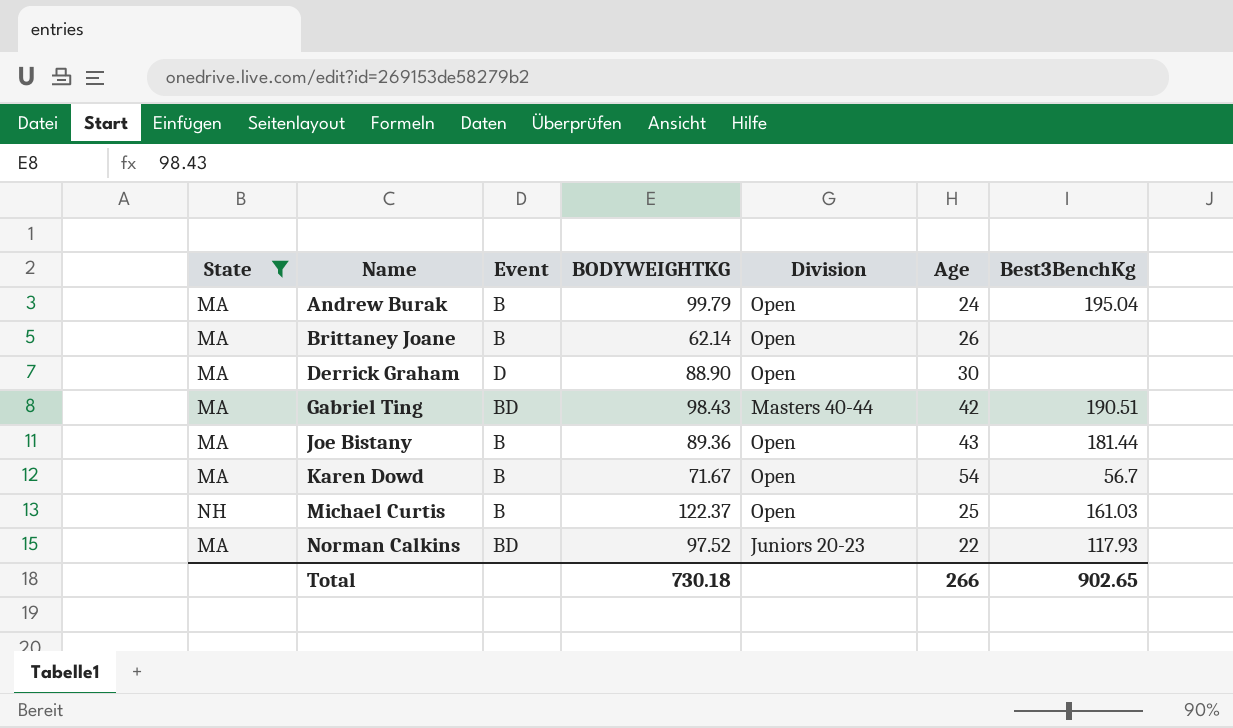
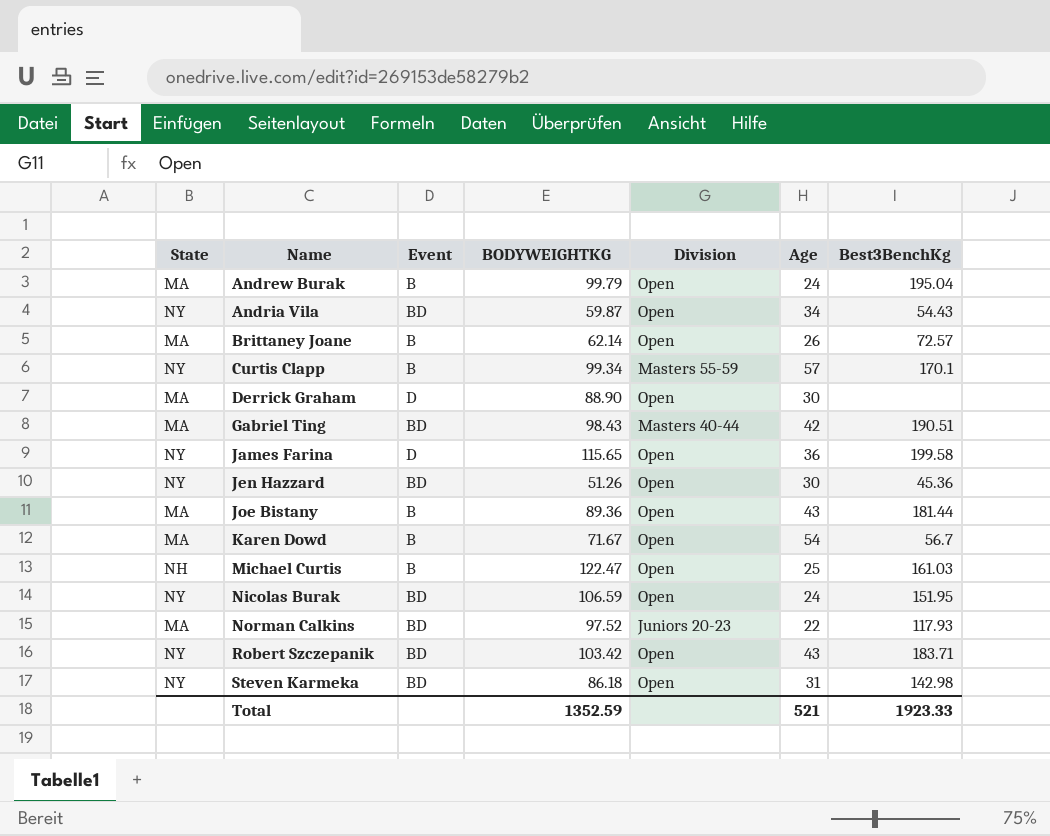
filter: State != NY -> none
Brittaney Joane | Best3BenchKg: none -> 72.57
Michael Curtis | BODYWEIGHTKG: 122.37 -> 122.47
Total | BODYWEIGHTKG: 730.18 -> 1352.59
Total | Age: 266 -> 521
Total | Best3BenchKg: 902.65 -> 1923.33

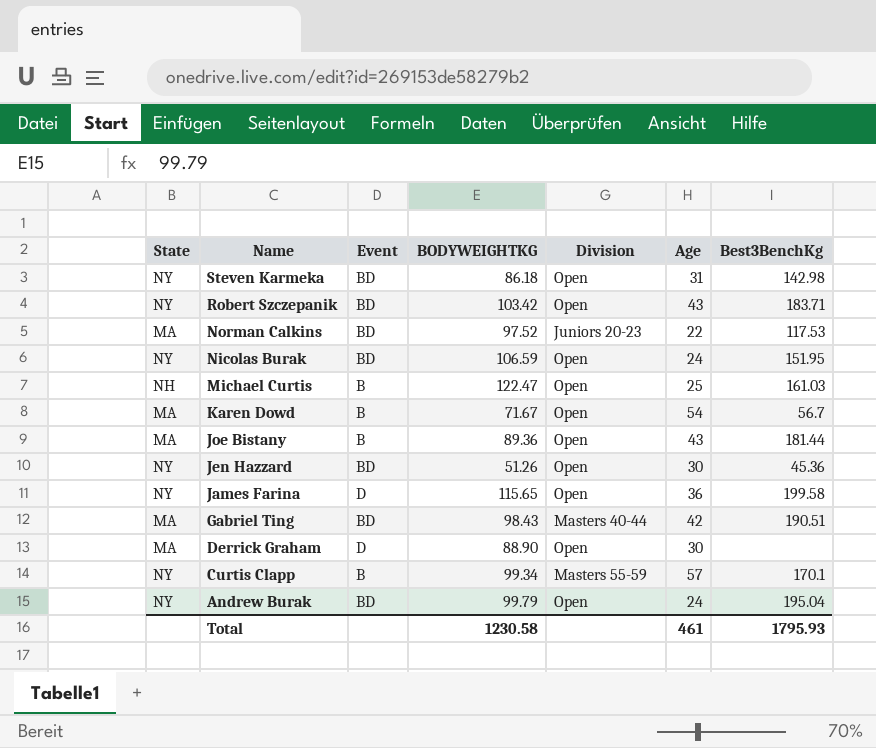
row order: Name ascending -> Name descending
row Andria Vila: NY | BD | 59.87 | Open | 34 | 54.43 -> none
row Brittaney Joane: MA | B | 62.14 | Open | 26 | 72.57 -> none
Norman Calkins | Best3BenchKg: 117.93 -> 117.53
Andrew Burak | State: MA -> NY
Andrew Burak | Event: B -> BD
Total | BODYWEIGHTKG: 1352.59 -> 1230.58
Total | Age: 521 -> 461
Total | Best3BenchKg: 1923.33 -> 1795.93

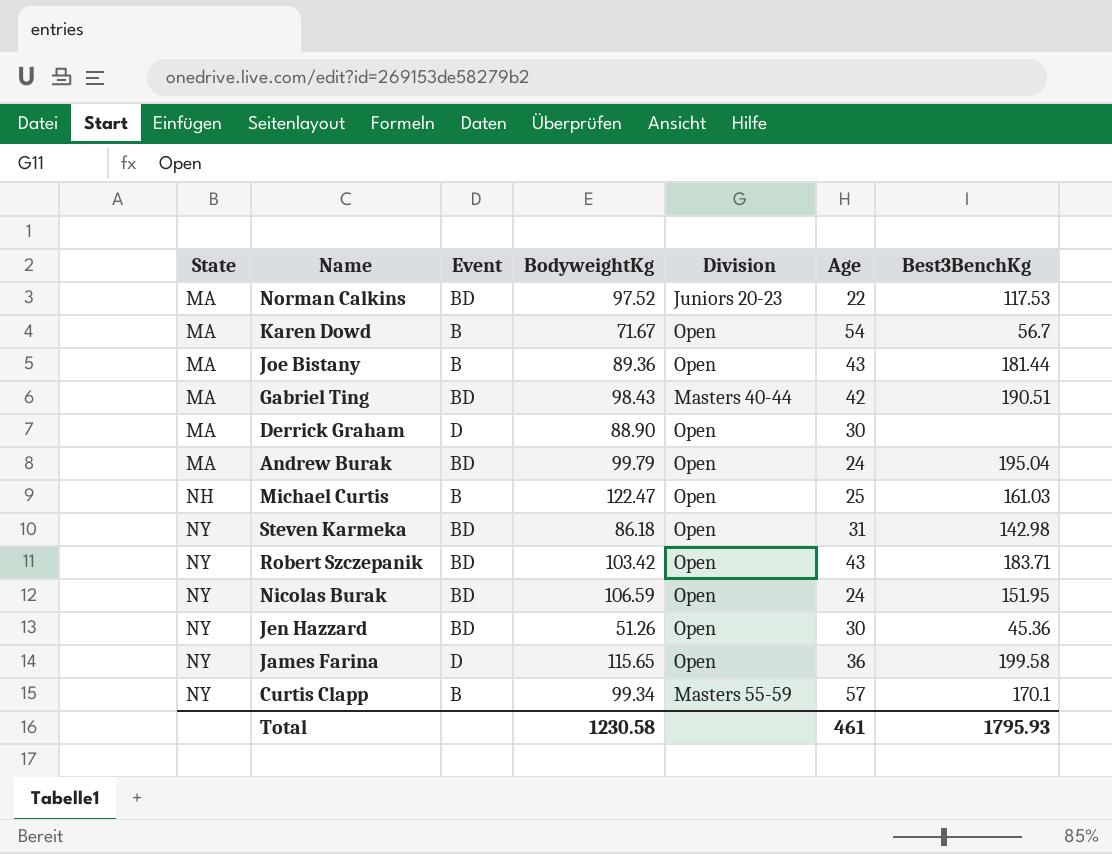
row order: Name descending -> State ascending
column name: BODYWEIGHTKG -> BodyweightKg
Andrew Burak | State: NY -> MA

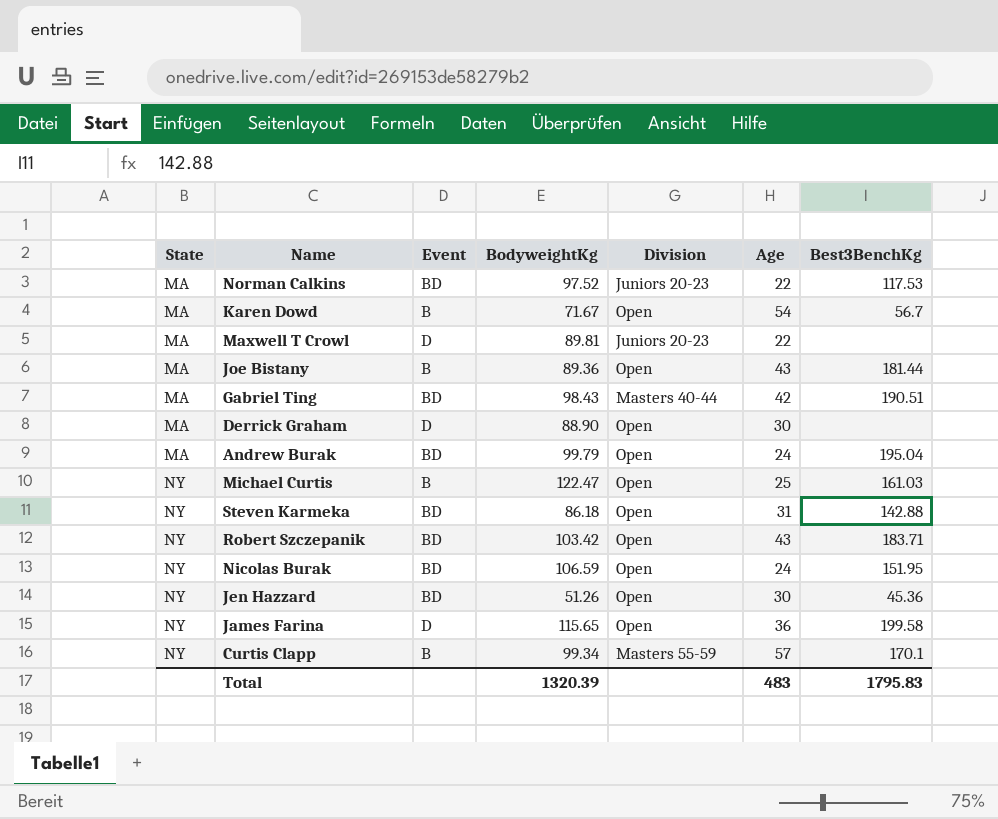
row Maxwell T Crowl: none -> MA | D | 89.81 | Juniors 20-23 | 22 | none
Michael Curtis | State: NH -> NY
Steven Karmeka | Best3BenchKg: 142.98 -> 142.88
Total | BodyweightKg: 1230.58 -> 1320.39
Total | Age: 461 -> 483
Total | Best3BenchKg: 1795.93 -> 1795.83

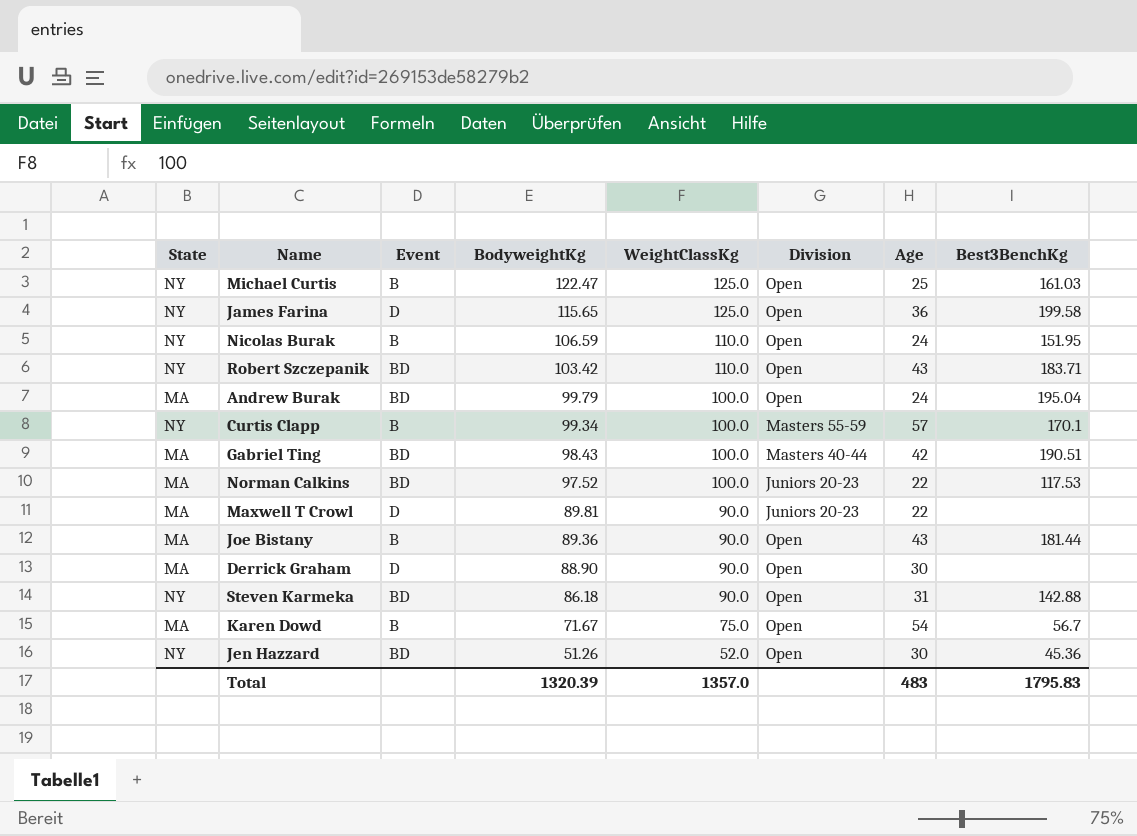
row order: State ascending -> BodyweightKg descending
column WeightClassKg | position: none -> 5
Nicolas Burak | Event: BD -> B

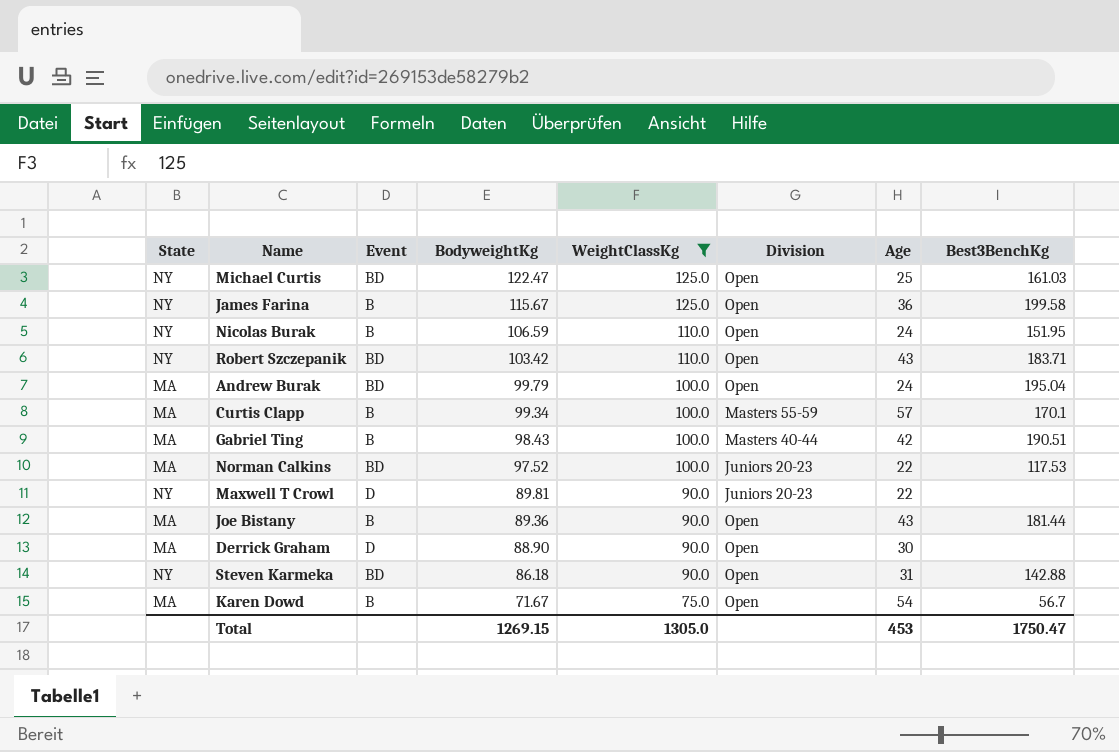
filter: none -> WeightClassKg != 52.0
Michael Curtis | Event: B -> BD
James Farina | Event: D -> B
James Farina | BodyweightKg: 115.65 -> 115.67
Curtis Clapp | State: NY -> MA
Gabriel Ting | Event: BD -> B
Maxwell T Crowl | State: MA -> NY
Total | BodyweightKg: 1320.39 -> 1269.15
Total | WeightClassKg: 1357.0 -> 1305.0
Total | Age: 483 -> 453
Total | Best3BenchKg: 1795.83 -> 1750.47

